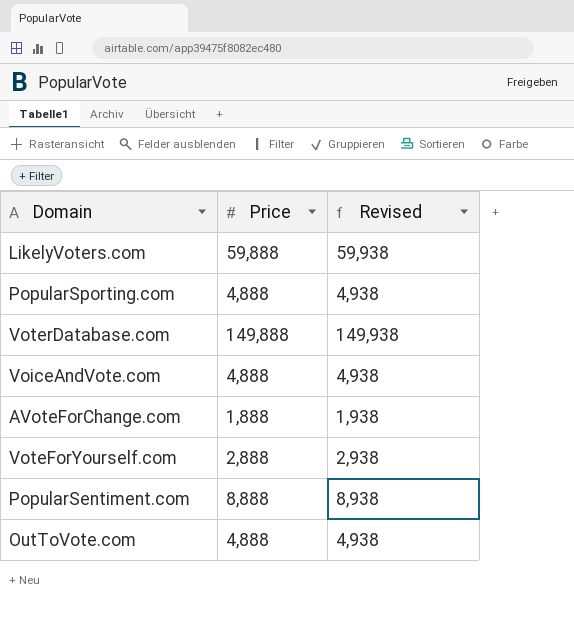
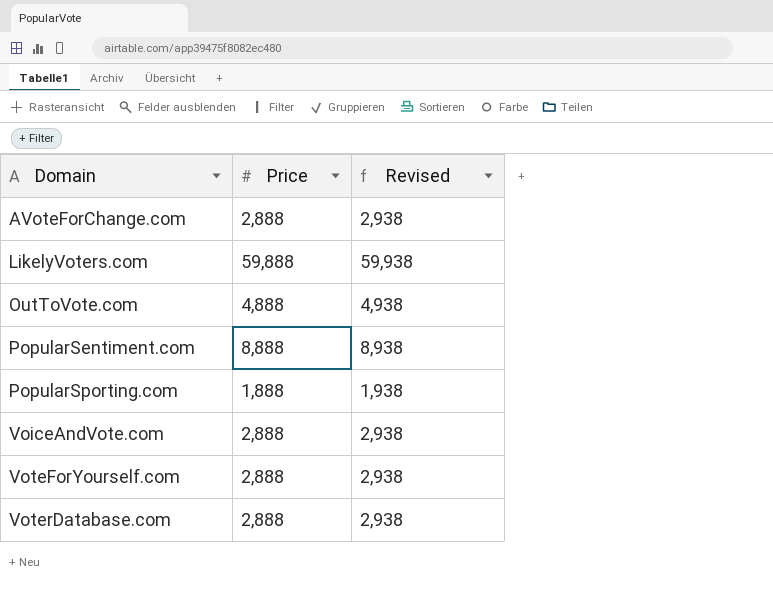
row order: none -> Domain ascending
AVoteForChange.com | Price: 1,888 -> 2,888
AVoteForChange.com | Revised: 1,938 -> 2,938
PopularSporting.com | Price: 4,888 -> 1,888
PopularSporting.com | Revised: 4,938 -> 1,938
VoiceAndVote.com | Price: 4,888 -> 2,888
VoiceAndVote.com | Revised: 4,938 -> 2,938
VoterDatabase.com | Price: 149,888 -> 2,888
VoterDatabase.com | Revised: 149,938 -> 2,938

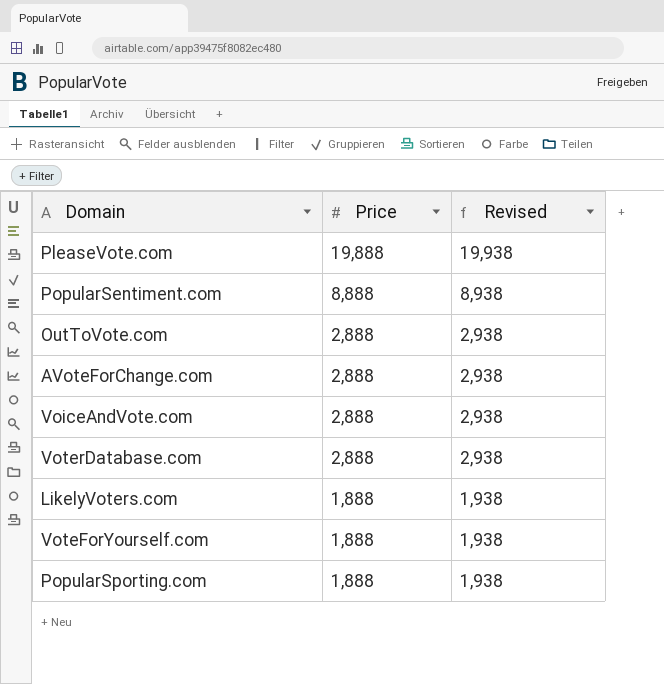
row order: Domain ascending -> Price descending
row PleaseVote.com: none -> 19,888 | 19,938
OutToVote.com | Price: 4,888 -> 2,888
OutToVote.com | Revised: 4,938 -> 2,938
LikelyVoters.com | Price: 59,888 -> 1,888
LikelyVoters.com | Revised: 59,938 -> 1,938
VoteForYourself.com | Price: 2,888 -> 1,888
VoteForYourself.com | Revised: 2,938 -> 1,938

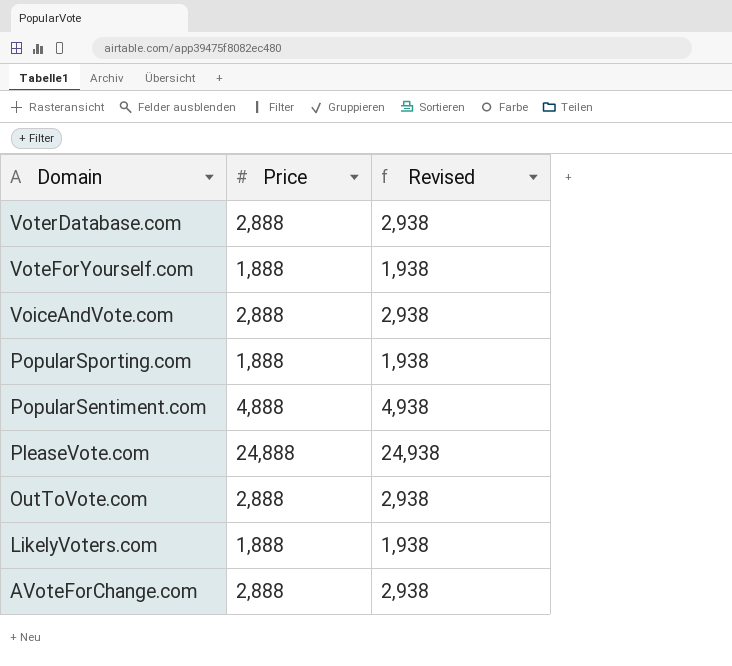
row order: Price descending -> Domain descending
PopularSentiment.com | Price: 8,888 -> 4,888
PopularSentiment.com | Revised: 8,938 -> 4,938
PleaseVote.com | Price: 19,888 -> 24,888
PleaseVote.com | Revised: 19,938 -> 24,938

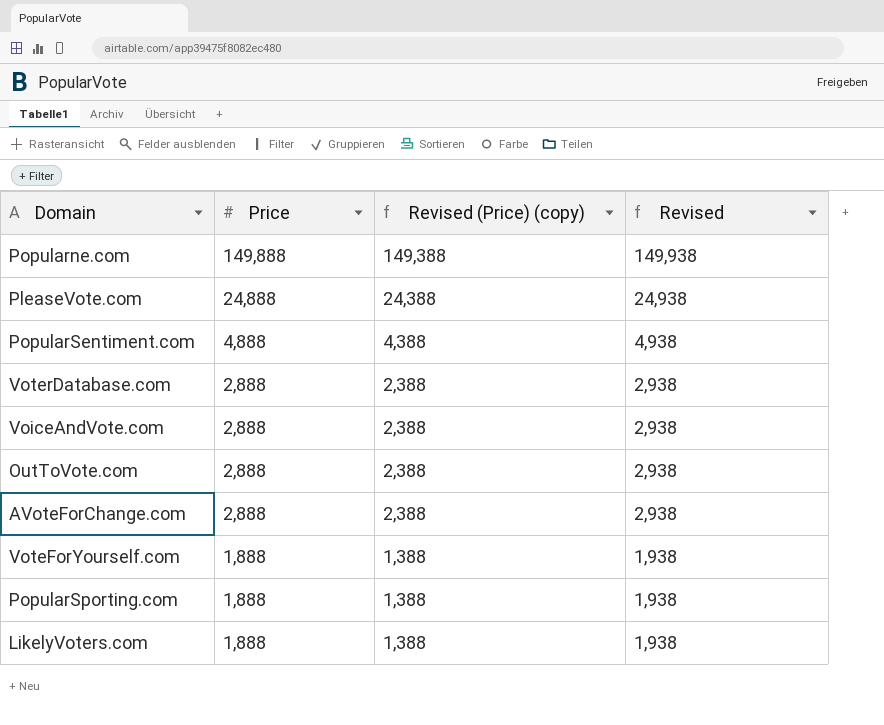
row order: Domain descending -> Price descending
column Revised (Price) (copy) | formula: none -> [Price] - 500
row Popularne.com: none -> 149,888 | 149,388 | 149,938

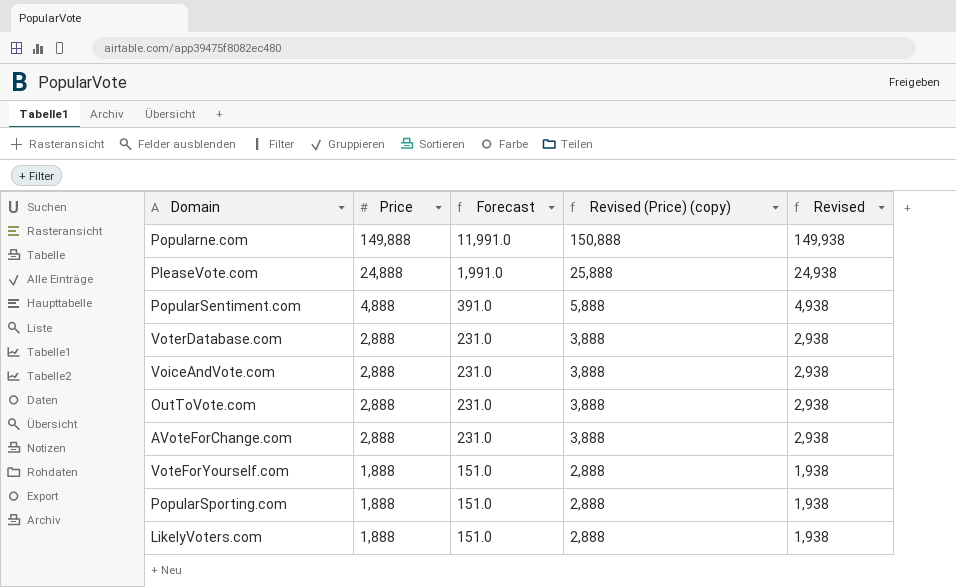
column Forecast | formula: none -> [Price] * 0.08
column Revised (Price) (copy) | formula: [Price] - 500 -> [Price] + 1000

